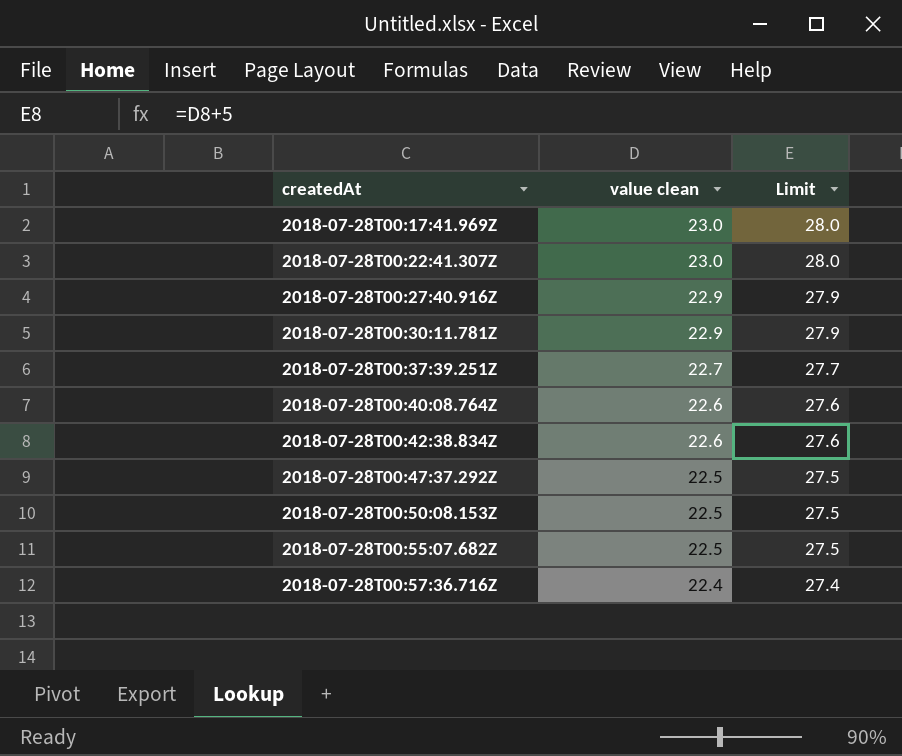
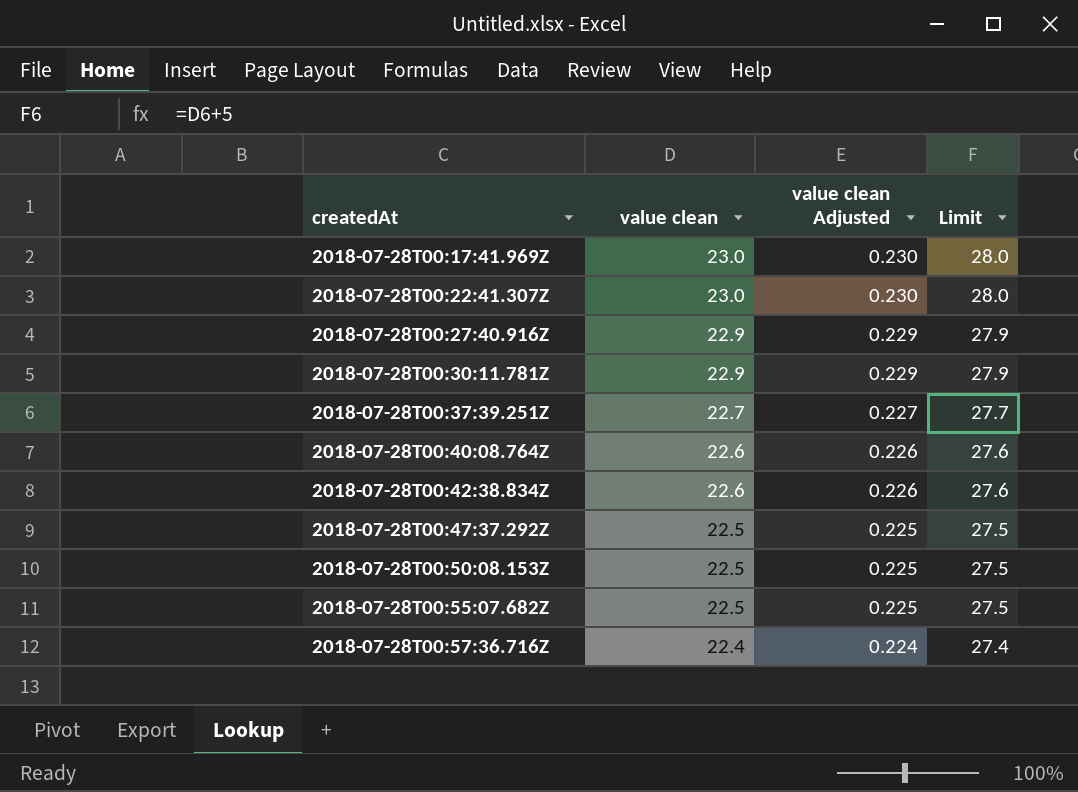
column value clean Adjusted | formula: none -> [value clean] * 0.01

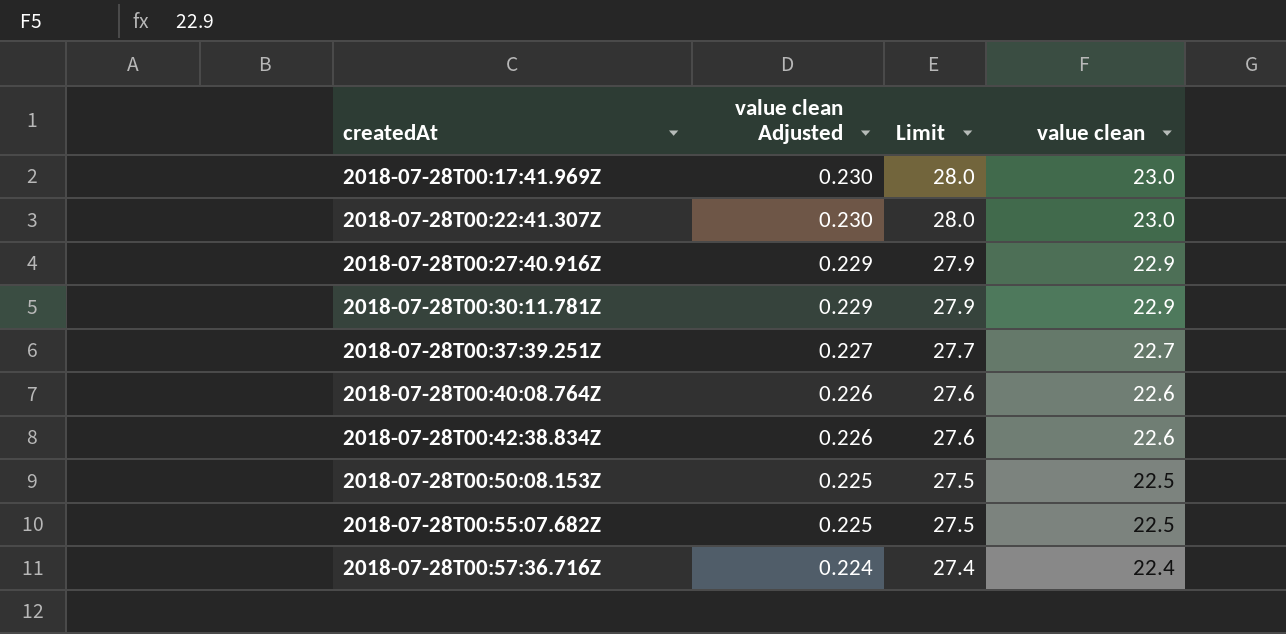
column value clean | position: 2 -> 4
row 2018-07-28T00:47:37.292Z: 22.5 | 0.225 | 27.5 -> none

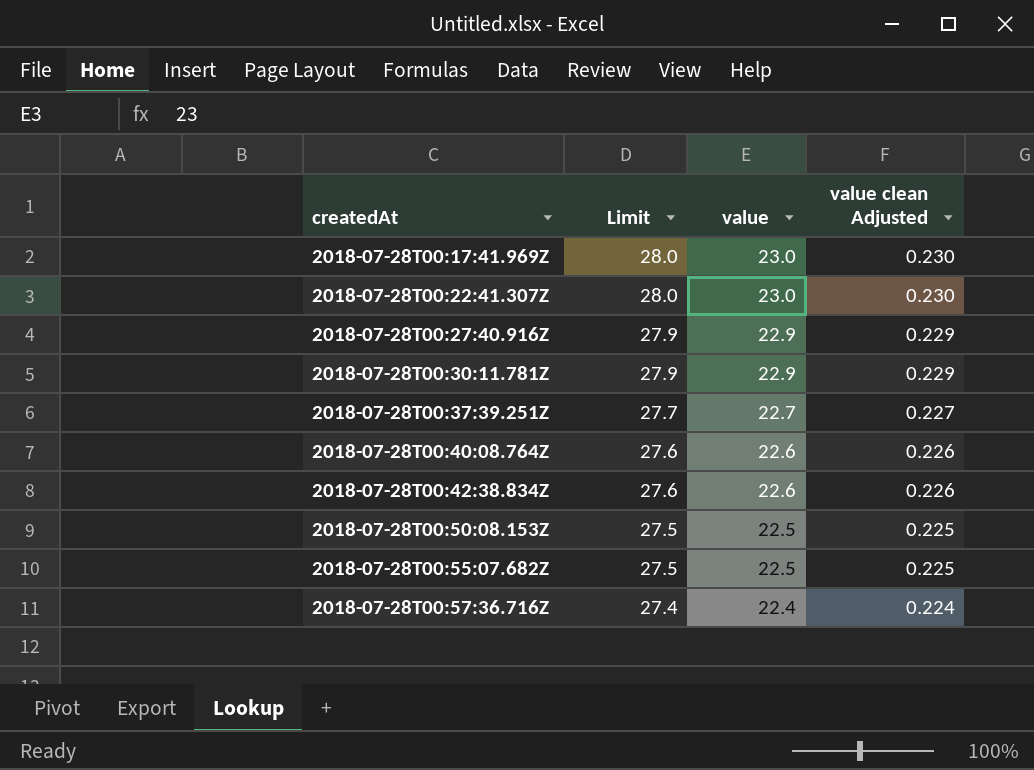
column name: value clean -> value
column value clean Adjusted | position: 2 -> 4

